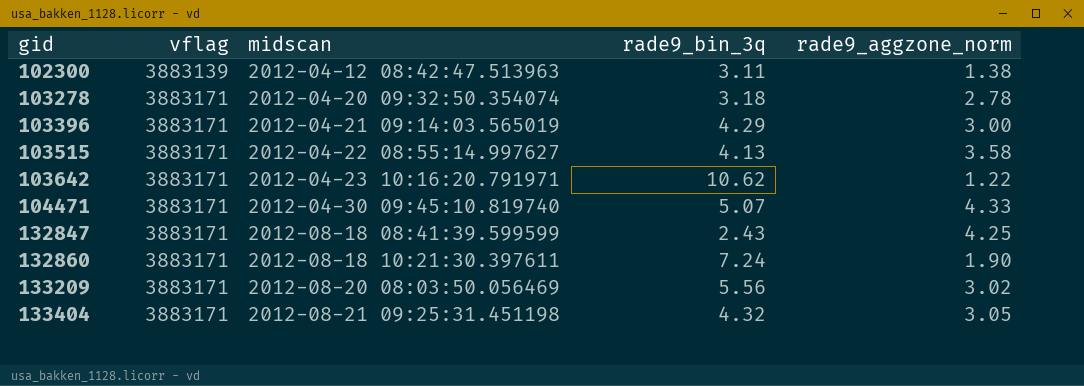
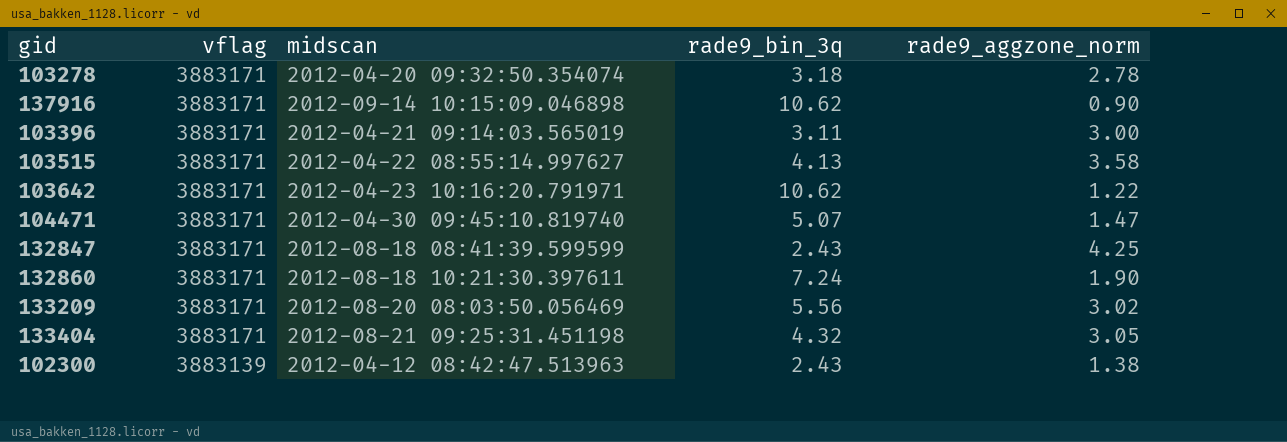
row order: gid ascending -> vflag descending
row 137916: none -> 3883171 | 2012-09-14 10:15:09.046898 | 10.62 | 0.90
103396 | rade9_bin_3q: 4.29 -> 3.11
104471 | rade9_aggzone_norm: 4.33 -> 1.47
102300 | rade9_bin_3q: 3.11 -> 2.43

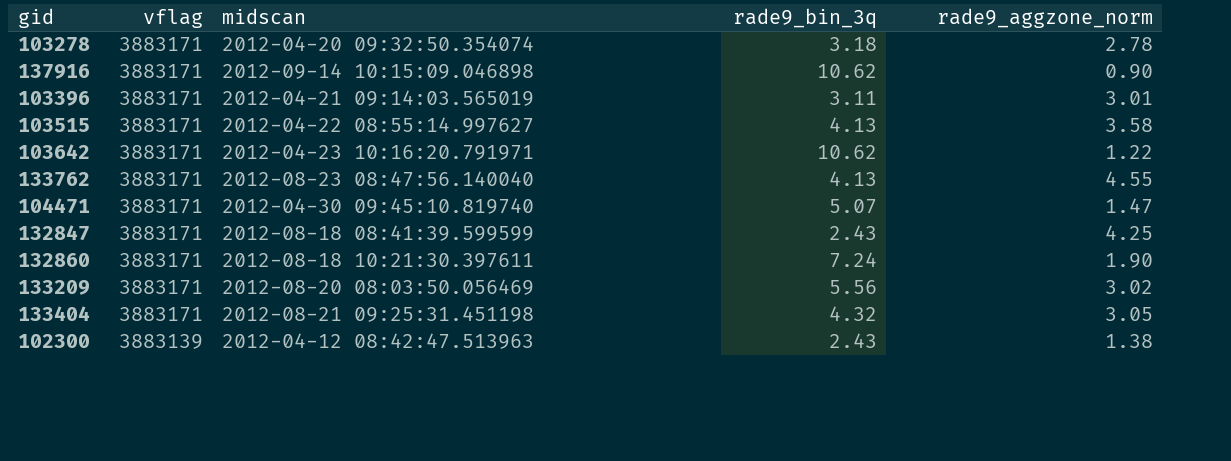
103396 | rade9_aggzone_norm: 3.00 -> 3.01
row 133762: none -> 3883171 | 2012-08-23 08:47:56.140040 | 4.13 | 4.55

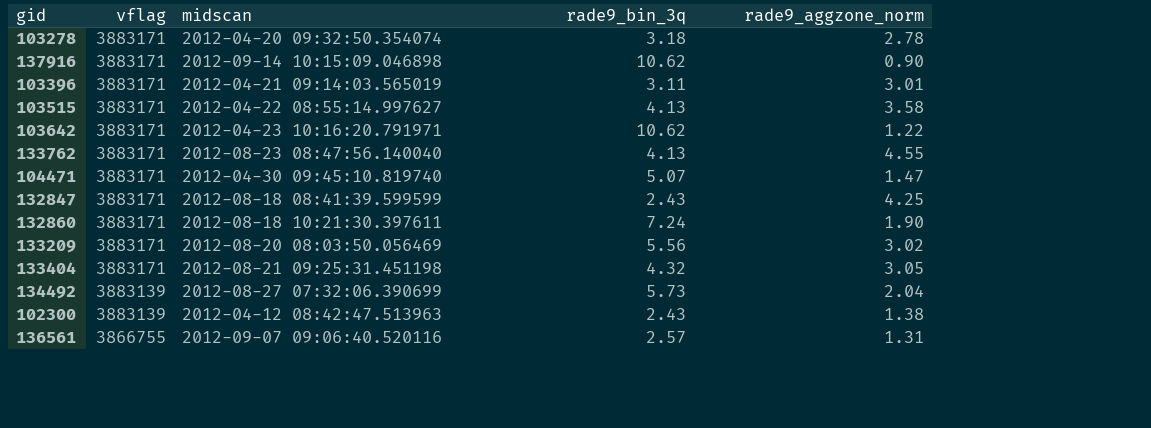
row 134492: none -> 3883139 | 2012-08-27 07:32:06.390699 | 5.73 | 2.04
row 136561: none -> 3866755 | 2012-09-07 09:06:40.520116 | 2.57 | 1.31

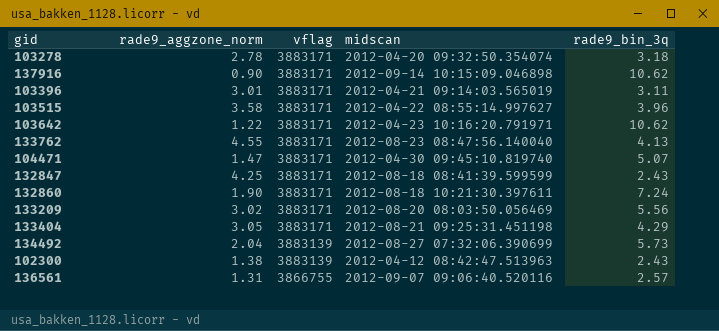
column rade9_aggzone_norm | position: 5 -> 2
103515 | rade9_bin_3q: 4.13 -> 3.96
133404 | rade9_bin_3q: 4.32 -> 4.29

